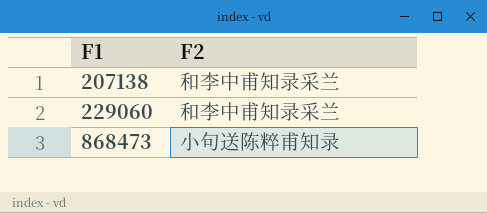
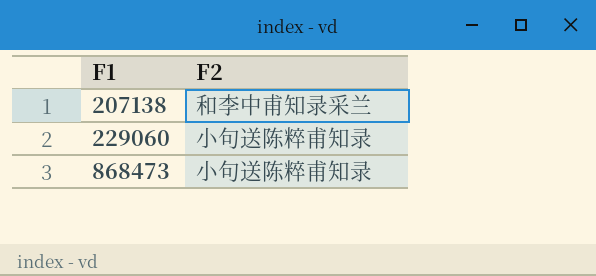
229060 | F2: 和李中甫知录采兰 -> 小句送陈粹甫知录

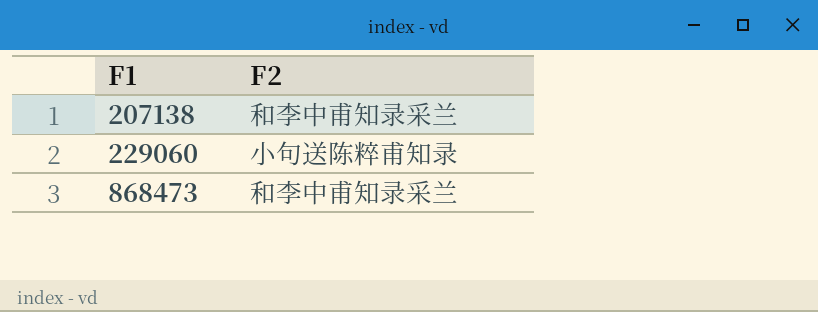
868473 | F2: 小句送陈粹甫知录 -> 和李中甫知录采兰

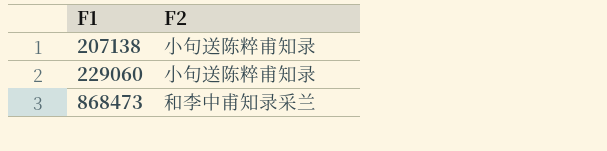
207138 | F2: 和李中甫知录采兰 -> 小句送陈粹甫知录

